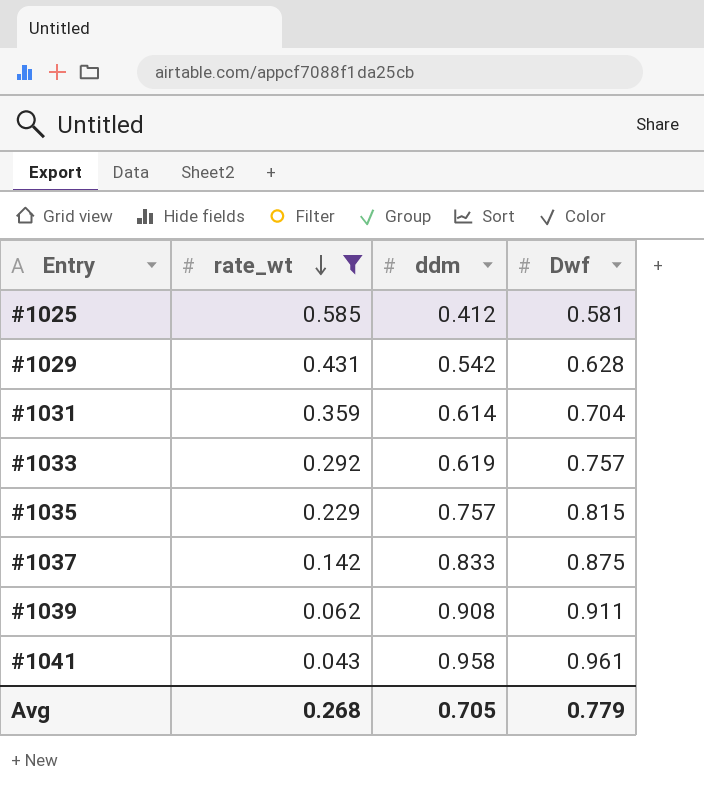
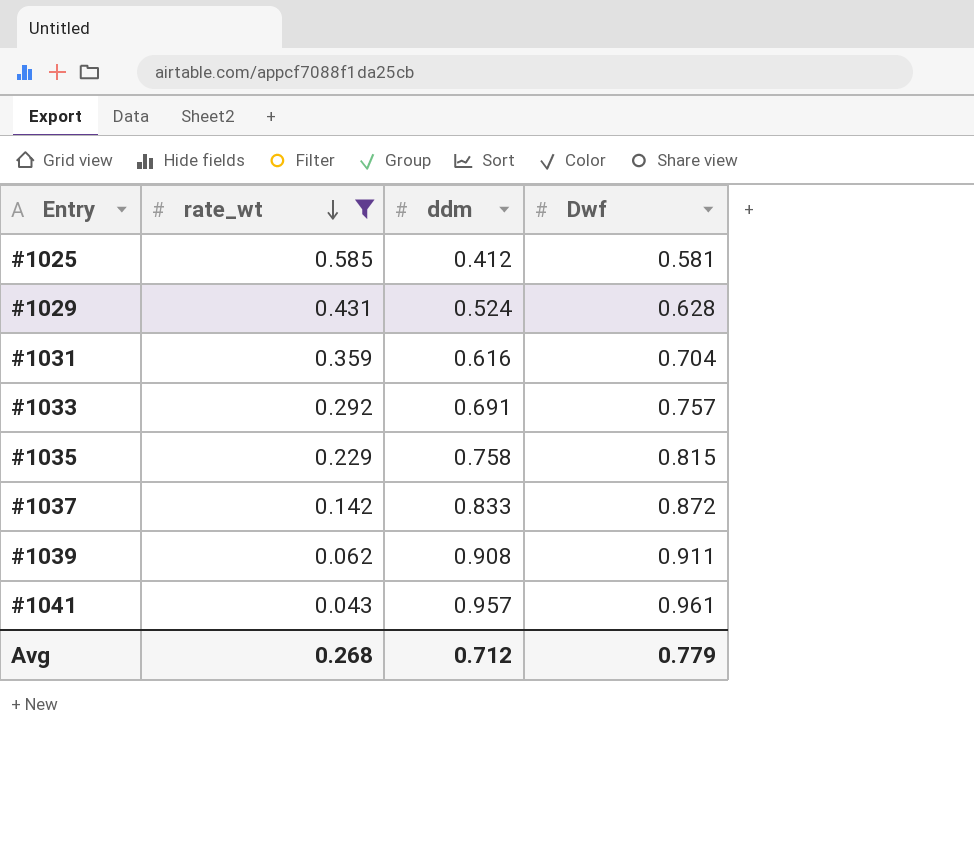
#1029 | ddm: 0.542 -> 0.524
#1031 | ddm: 0.614 -> 0.616
#1033 | ddm: 0.619 -> 0.691
#1035 | ddm: 0.757 -> 0.758
#1037 | Dwf: 0.875 -> 0.872
#1041 | ddm: 0.958 -> 0.957
Avg | ddm: 0.705 -> 0.712

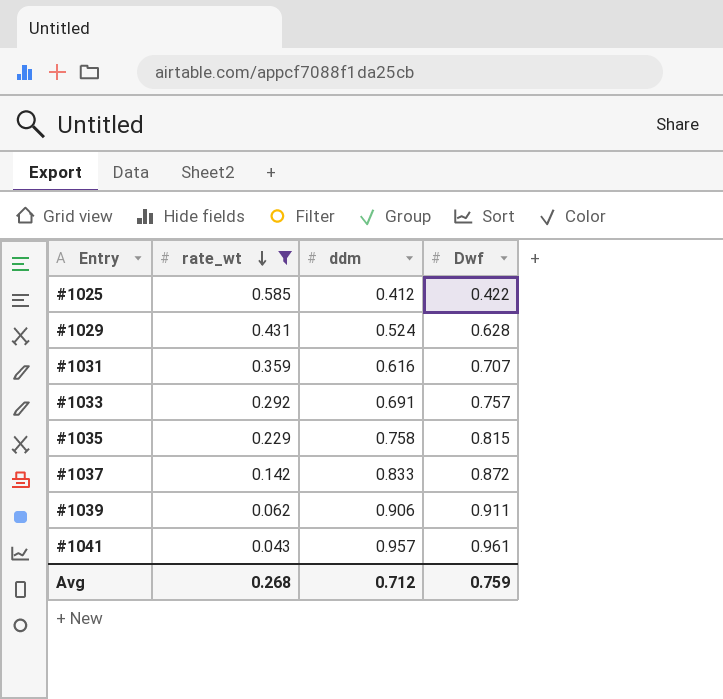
#1025 | Dwf: 0.581 -> 0.422
#1031 | Dwf: 0.704 -> 0.707
#1039 | ddm: 0.908 -> 0.906
Avg | Dwf: 0.779 -> 0.759

